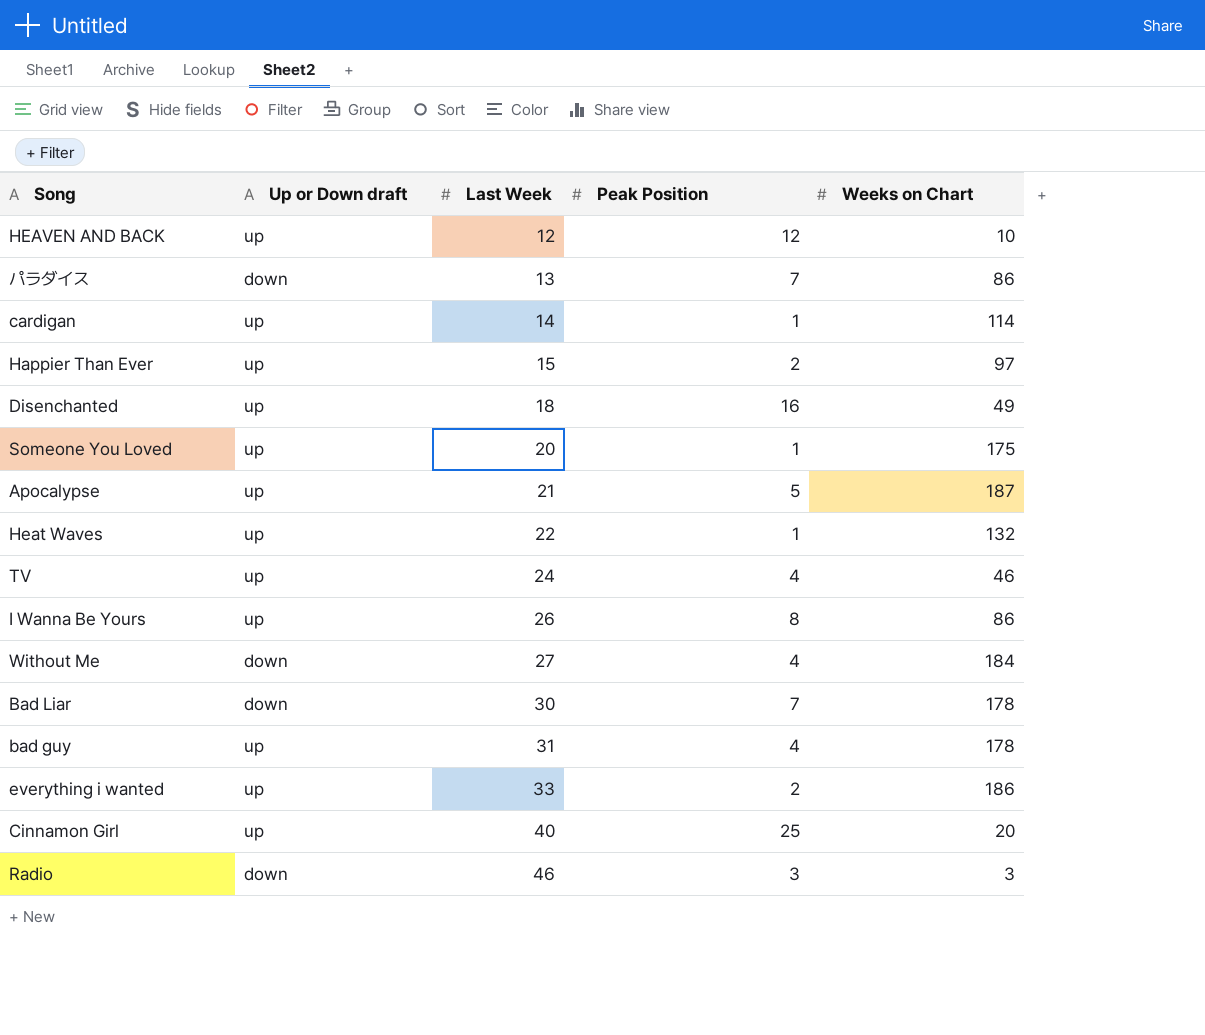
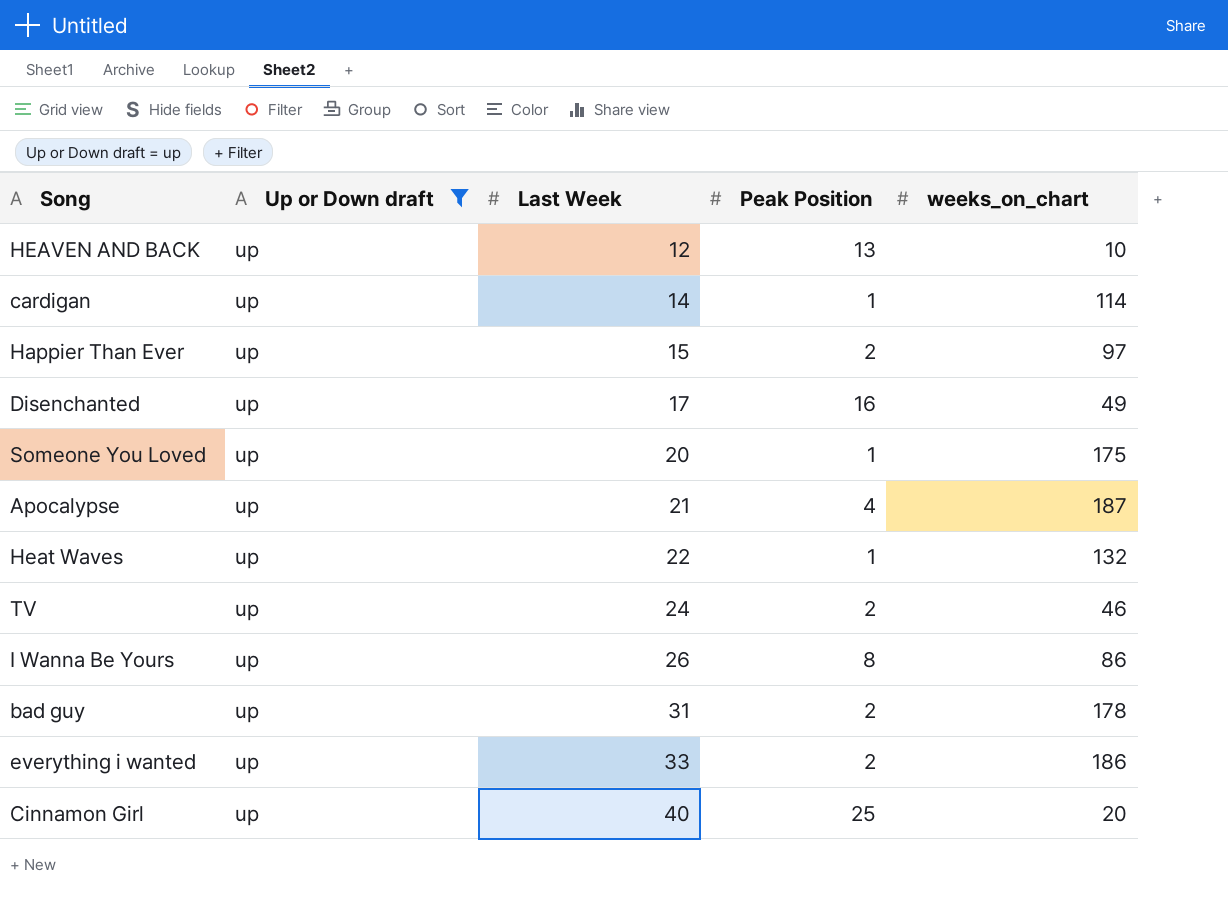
filter: none -> Up or Down draft = up
column name: Weeks on Chart -> weeks_on_chart
HEAVEN AND BACK | Peak Position: 12 -> 13
Disenchanted | Last Week: 18 -> 17
Apocalypse | Peak Position: 5 -> 4
TV | Peak Position: 4 -> 2
bad guy | Peak Position: 4 -> 2

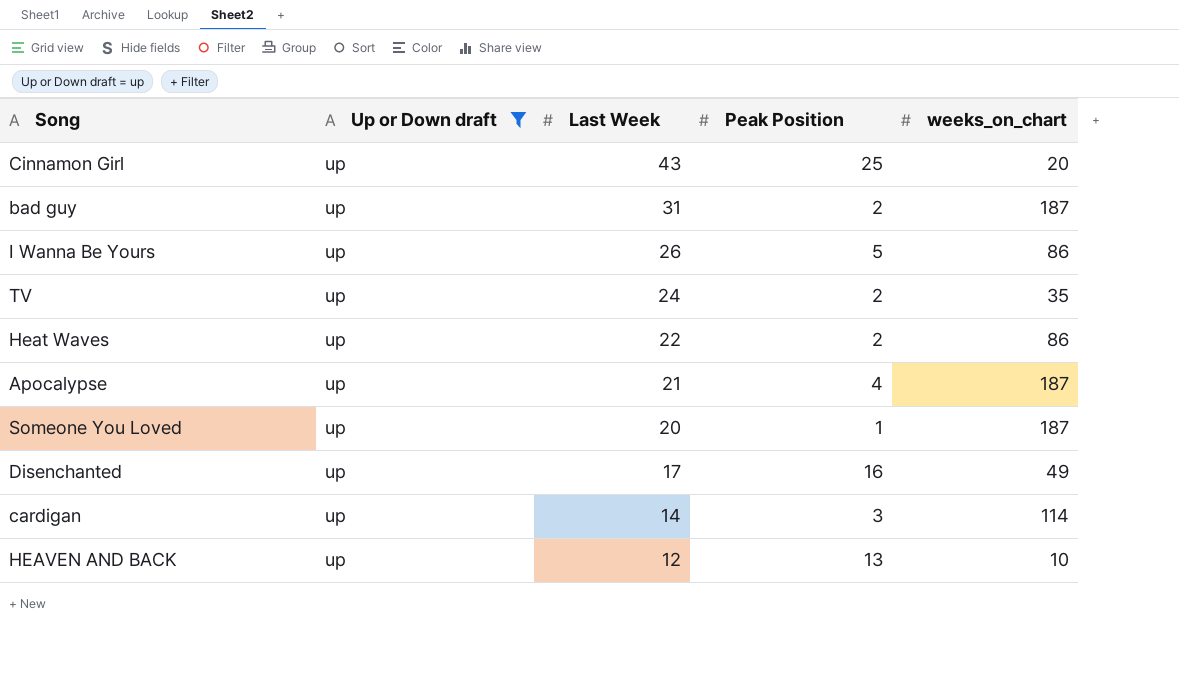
row order: Last Week ascending -> Last Week descending
row Happier Than Ever: up | 15 | 2 | 97 -> none
row everything i wanted: up | 33 | 2 | 186 -> none
Cinnamon Girl | Last Week: 40 -> 43
bad guy | weeks_on_chart: 178 -> 187
I Wanna Be Yours | Peak Position: 8 -> 5
TV | weeks_on_chart: 46 -> 35
Heat Waves | Peak Position: 1 -> 2
Heat Waves | weeks_on_chart: 132 -> 86
Someone You Loved | weeks_on_chart: 175 -> 187
cardigan | Peak Position: 1 -> 3

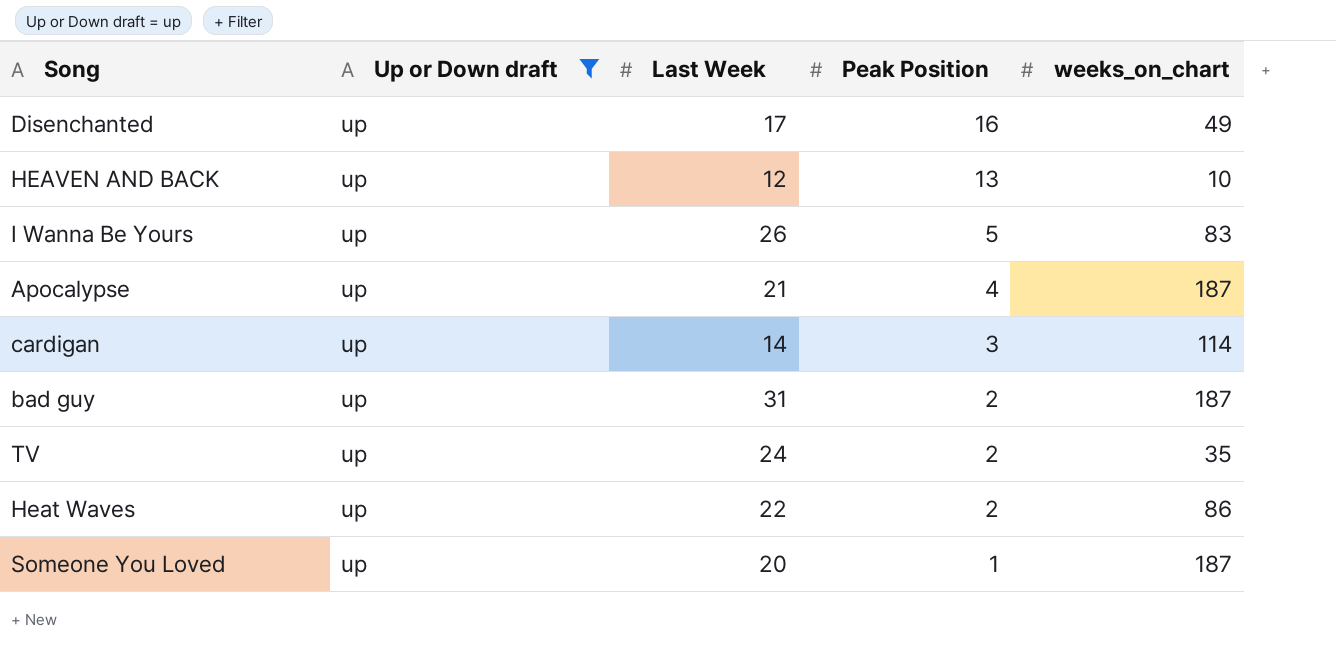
row order: Last Week descending -> Peak Position descending
row Cinnamon Girl: up | 43 | 25 | 20 -> none
I Wanna Be Yours | weeks_on_chart: 86 -> 83

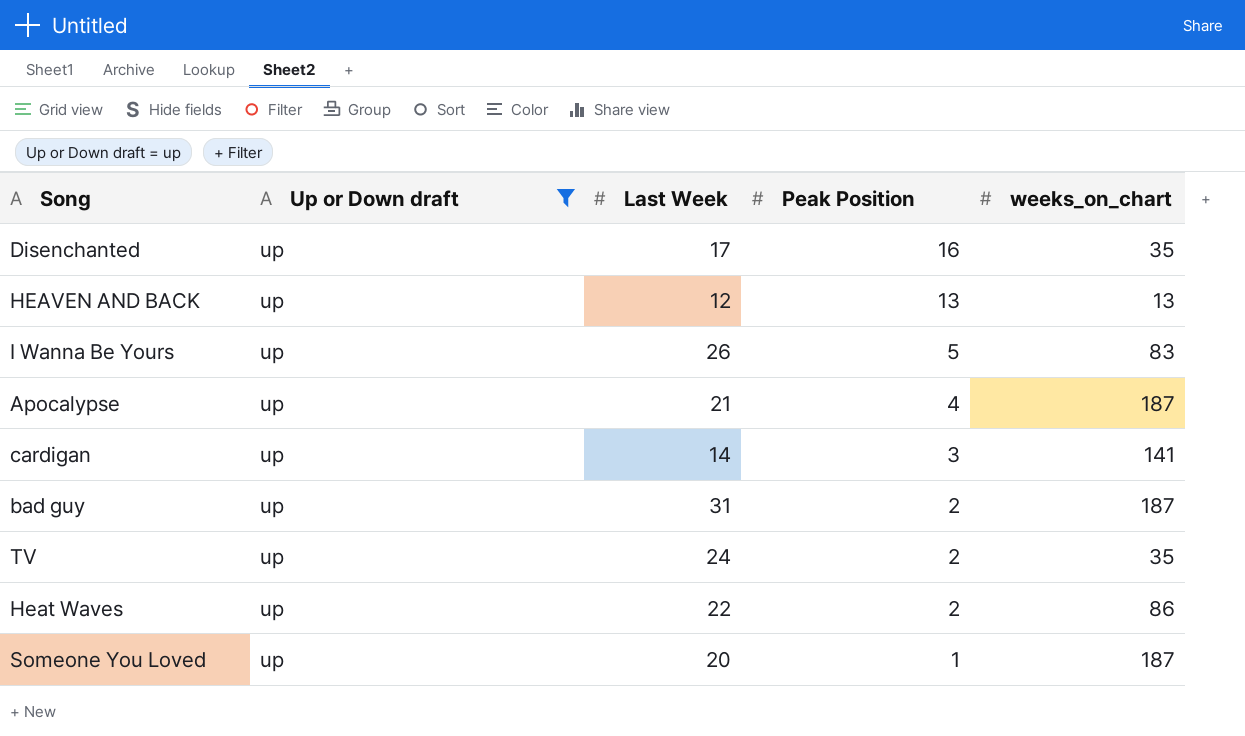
Disenchanted | weeks_on_chart: 49 -> 35
HEAVEN AND BACK | weeks_on_chart: 10 -> 13
cardigan | weeks_on_chart: 114 -> 141

